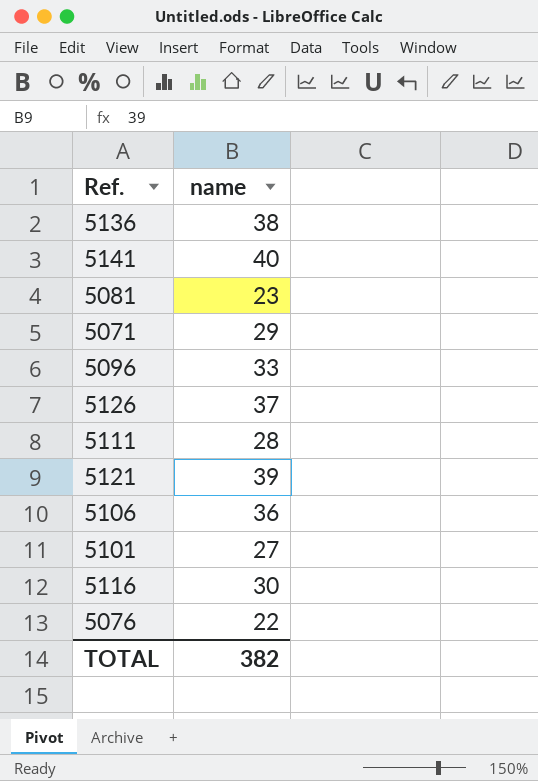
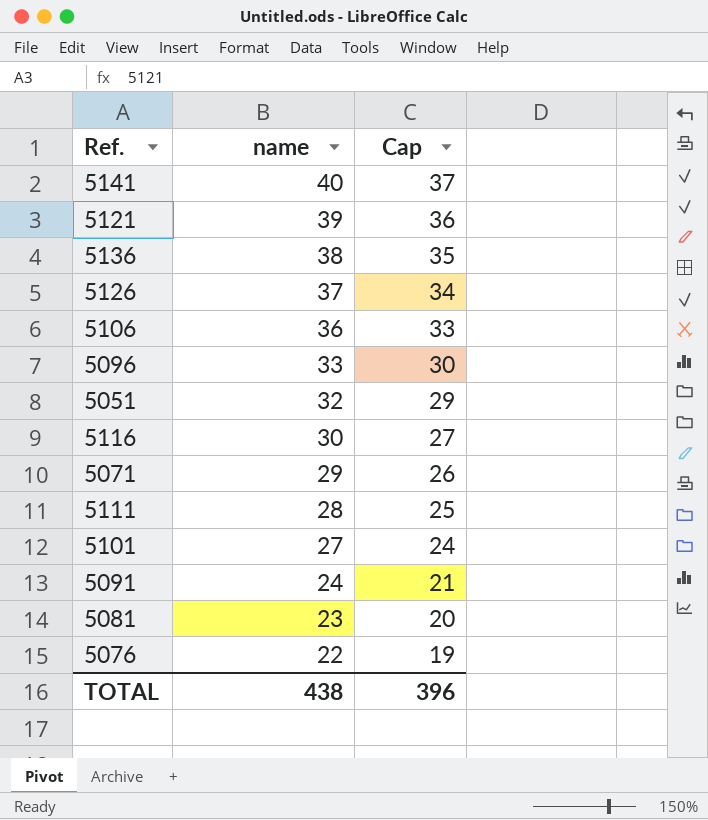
row order: none -> name descending
column Cap | formula: none -> [name] - 3
row 5051: none -> 32 | 29
row 5091: none -> 24 | 21
TOTAL | name: 382 -> 438

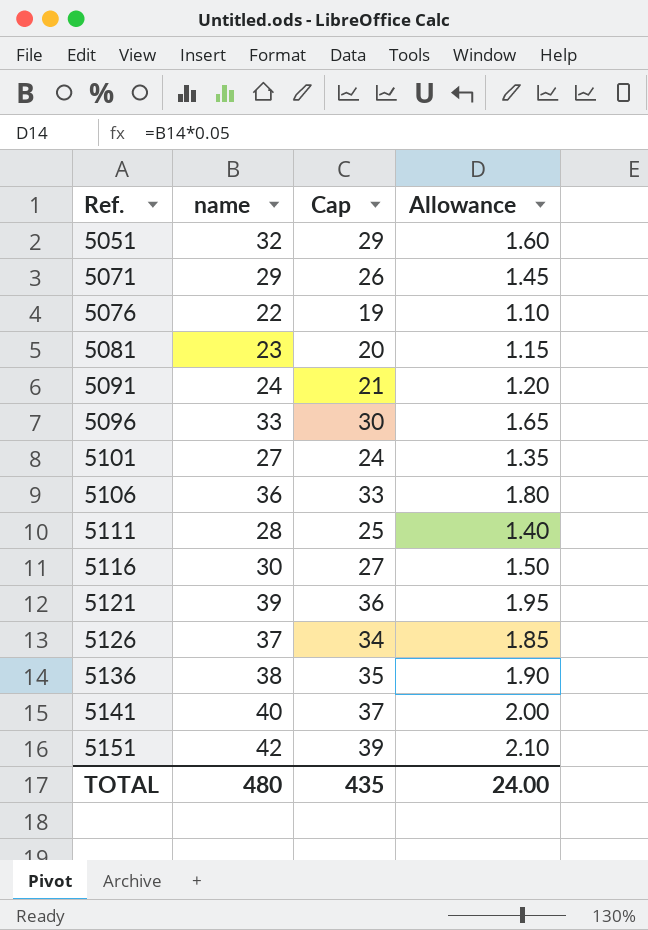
row order: name descending -> Ref. ascending
column Allowance | formula: none -> [name] * 0.05
row 5151: none -> 42 | 39 | 2.10
TOTAL | name: 438 -> 480
TOTAL | Cap: 396 -> 435

